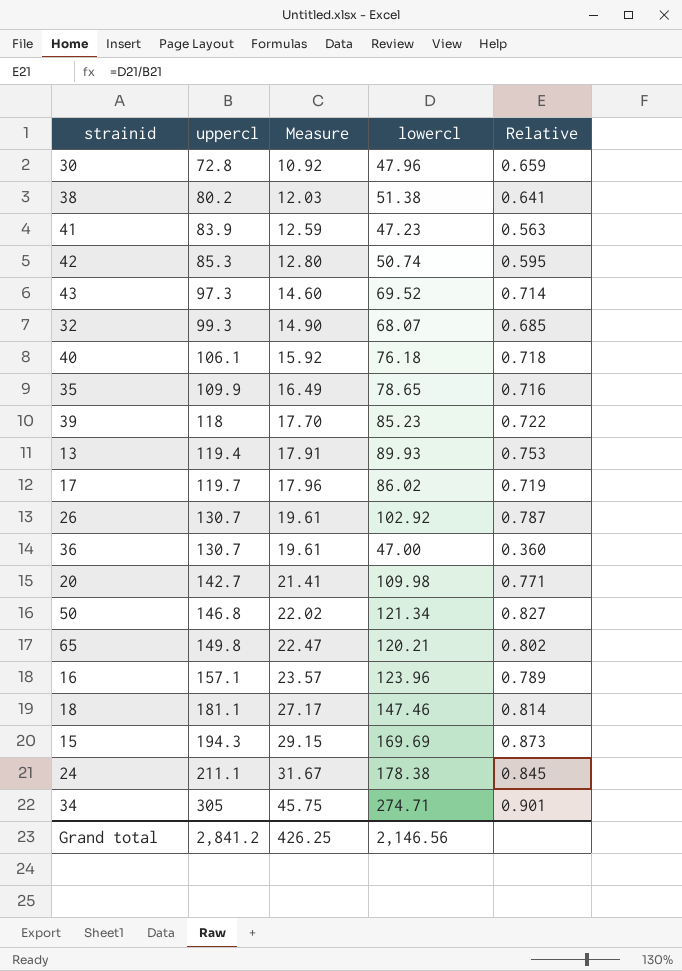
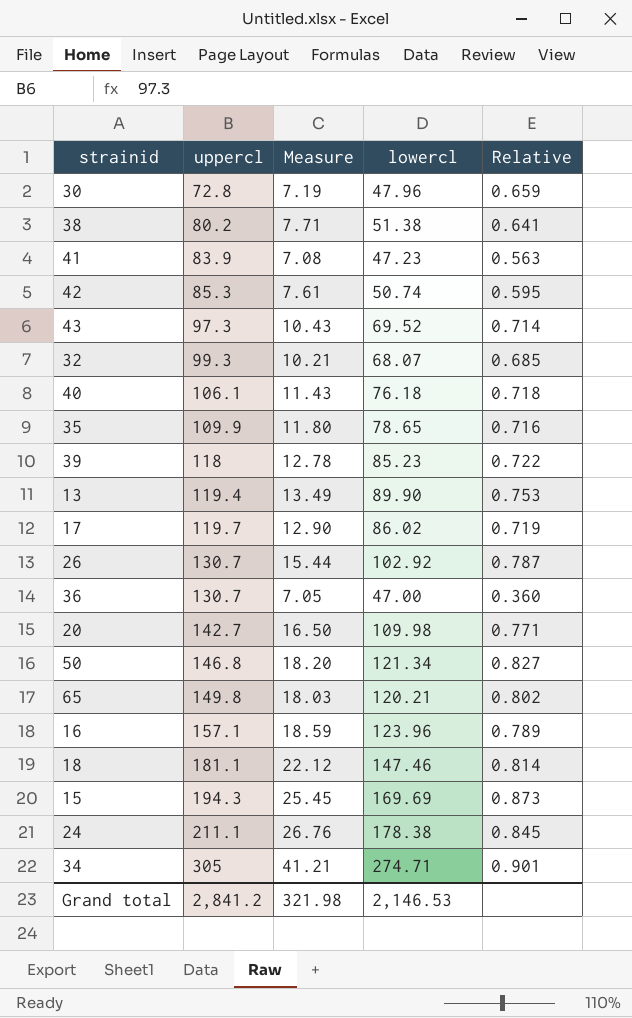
column Measure | formula: [uppercl] * 0.15 -> [lowercl] * 0.15
13 | lowercl: 89.93 -> 89.90
Grand total | Measure: 426.25 -> 321.98
Grand total | lowercl: 2,146.56 -> 2,146.53

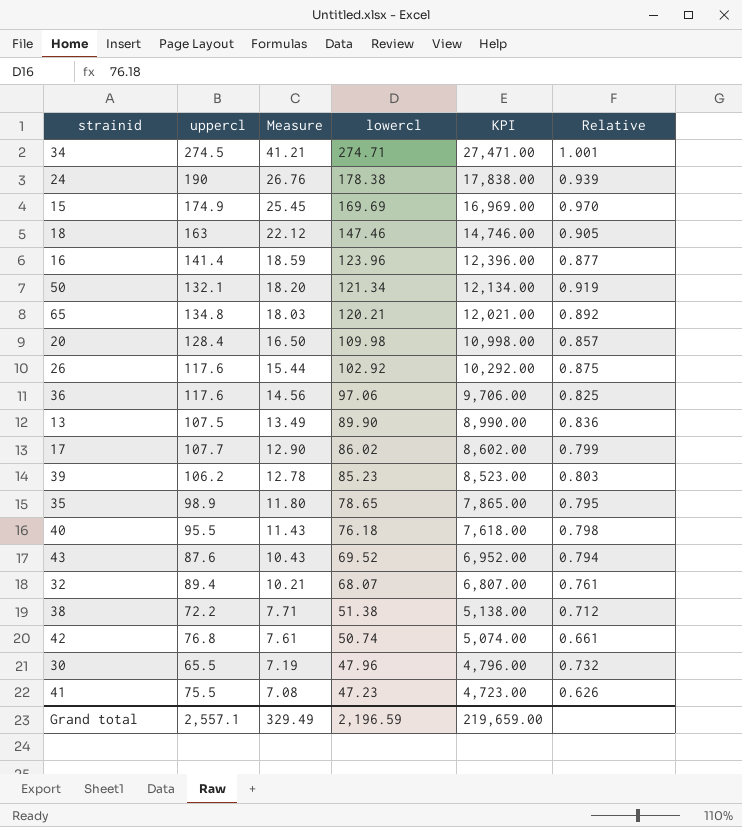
row order: uppercl ascending -> Measure descending
column KPI | formula: none -> [lowercl] * 100
34 | uppercl: 305 -> 274.5
34 | Relative: 0.901 -> 1.001
24 | uppercl: 211.1 -> 190
24 | Relative: 0.845 -> 0.939
15 | uppercl: 194.3 -> 174.9
15 | Relative: 0.873 -> 0.970
18 | uppercl: 181.1 -> 163
18 | Relative: 0.814 -> 0.905
16 | uppercl: 157.1 -> 141.4
16 | Relative: 0.789 -> 0.877
50 | uppercl: 146.8 -> 132.1
50 | Relative: 0.827 -> 0.919
65 | uppercl: 149.8 -> 134.8
65 | Relative: 0.802 -> 0.892
20 | uppercl: 142.7 -> 128.4
20 | Relative: 0.771 -> 0.857
26 | uppercl: 130.7 -> 117.6
26 | Relative: 0.787 -> 0.875
36 | uppercl: 130.7 -> 117.6
36 | Measure: 7.05 -> 14.56
36 | lowercl: 47.00 -> 97.06
36 | Relative: 0.360 -> 0.825
13 | uppercl: 119.4 -> 107.5
13 | Relative: 0.753 -> 0.836
17 | uppercl: 119.7 -> 107.7
17 | Relative: 0.719 -> 0.799
39 | uppercl: 118 -> 106.2
39 | Relative: 0.722 -> 0.803
35 | uppercl: 109.9 -> 98.9
35 | Relative: 0.716 -> 0.795
40 | uppercl: 106.1 -> 95.5
40 | Relative: 0.718 -> 0.798
43 | uppercl: 97.3 -> 87.6
43 | Relative: 0.714 -> 0.794
32 | uppercl: 99.3 -> 89.4
32 | Relative: 0.685 -> 0.761
38 | uppercl: 80.2 -> 72.2
38 | Relative: 0.641 -> 0.712
42 | uppercl: 85.3 -> 76.8
42 | Relative: 0.595 -> 0.661
30 | uppercl: 72.8 -> 65.5
30 | Relative: 0.659 -> 0.732
41 | uppercl: 83.9 -> 75.5
41 | Relative: 0.563 -> 0.626
Grand total | uppercl: 2,841.2 -> 2,557.1
Grand total | Measure: 321.98 -> 329.49
Grand total | lowercl: 2,146.53 -> 2,196.59

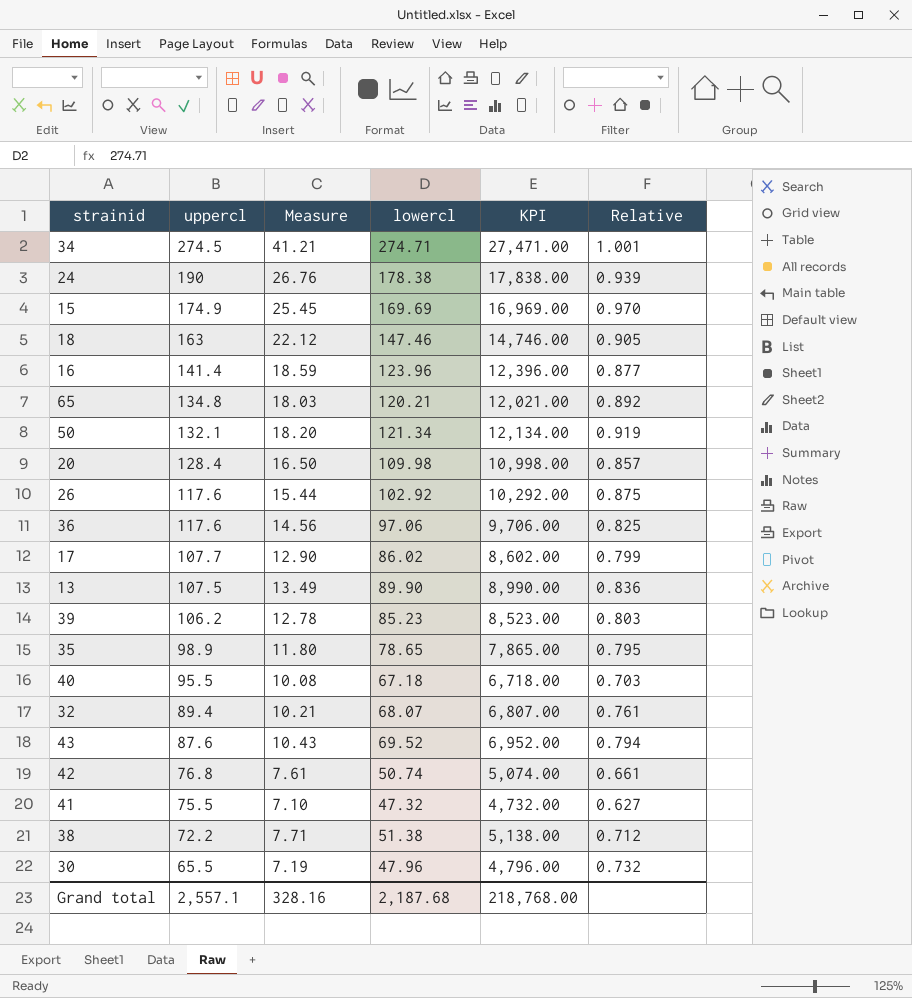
row order: Measure descending -> uppercl descending
40 | Measure: 11.43 -> 10.08
40 | lowercl: 76.18 -> 67.18
40 | KPI: 7,618.00 -> 6,718.00
40 | Relative: 0.798 -> 0.703
41 | Measure: 7.08 -> 7.10
41 | lowercl: 47.23 -> 47.32
41 | KPI: 4,723.00 -> 4,732.00
41 | Relative: 0.626 -> 0.627
Grand total | Measure: 329.49 -> 328.16
Grand total | lowercl: 2,196.59 -> 2,187.68
Grand total | KPI: 219,659.00 -> 218,768.00

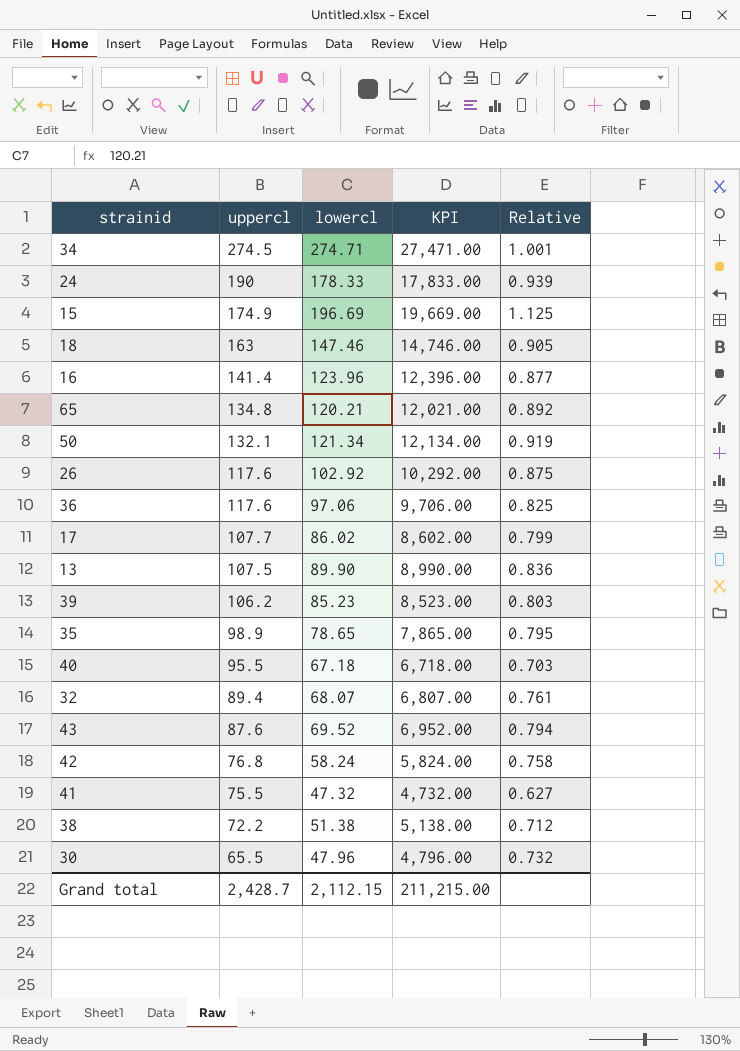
column Measure | formula: [lowercl] * 0.15 -> none
row 20: 128.4 | 16.50 | 109.98 | 10,998.00 | 0.857 -> none
24 | lowercl: 178.38 -> 178.33
24 | KPI: 17,838.00 -> 17,833.00
15 | lowercl: 169.69 -> 196.69
15 | KPI: 16,969.00 -> 19,669.00
15 | Relative: 0.970 -> 1.125
42 | lowercl: 50.74 -> 58.24
42 | KPI: 5,074.00 -> 5,824.00
42 | Relative: 0.661 -> 0.758
Grand total | uppercl: 2,557.1 -> 2,428.7
Grand total | lowercl: 2,187.68 -> 2,112.15
Grand total | KPI: 218,768.00 -> 211,215.00

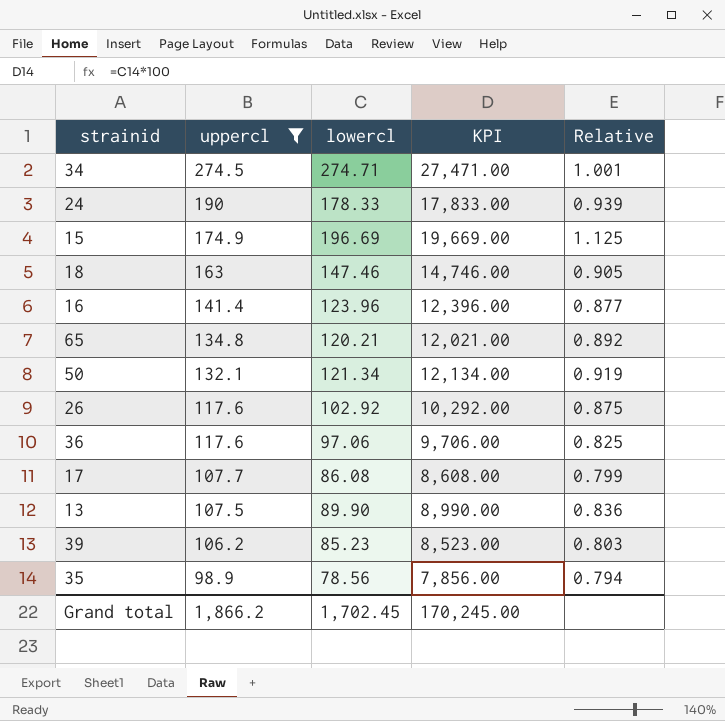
filter: none -> uppercl >= 98.9
17 | lowercl: 86.02 -> 86.08
17 | KPI: 8,602.00 -> 8,608.00
35 | lowercl: 78.65 -> 78.56
35 | KPI: 7,865.00 -> 7,856.00
35 | Relative: 0.795 -> 0.794
Grand total | uppercl: 2,428.7 -> 1,866.2
Grand total | lowercl: 2,112.15 -> 1,702.45
Grand total | KPI: 211,215.00 -> 170,245.00

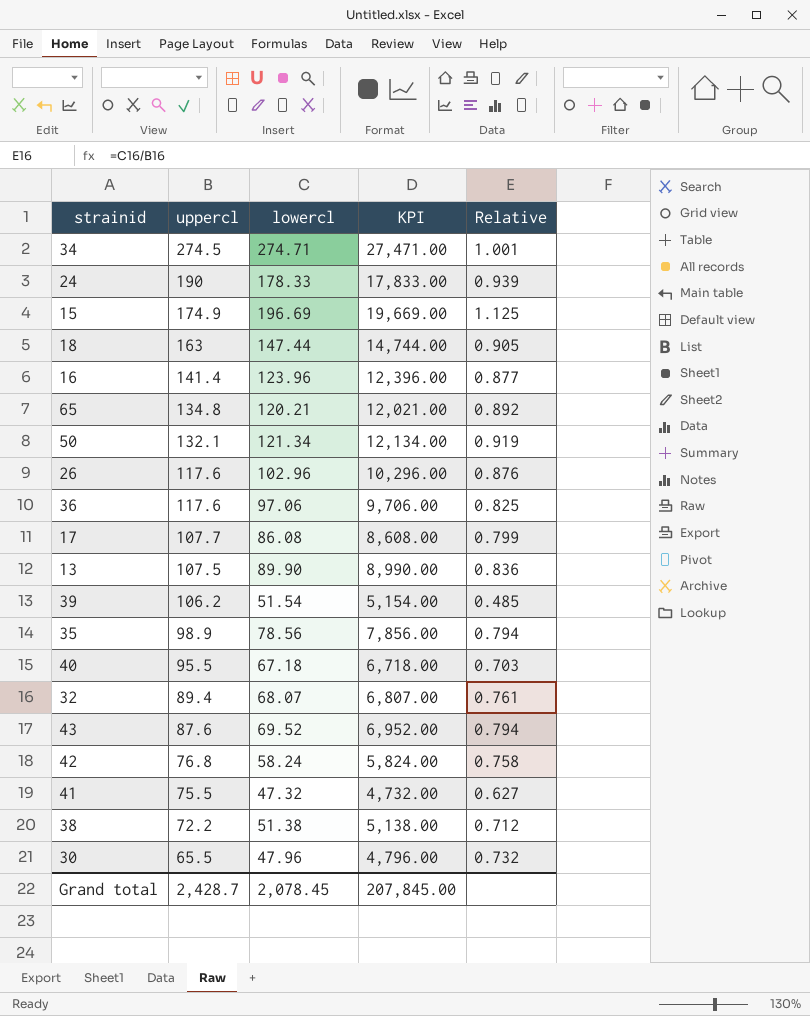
filter: uppercl >= 98.9 -> none
18 | lowercl: 147.46 -> 147.44
18 | KPI: 14,746.00 -> 14,744.00
26 | lowercl: 102.92 -> 102.96
26 | KPI: 10,292.00 -> 10,296.00
26 | Relative: 0.875 -> 0.876
39 | lowercl: 85.23 -> 51.54
39 | KPI: 8,523.00 -> 5,154.00
39 | Relative: 0.803 -> 0.485
Grand total | uppercl: 1,866.2 -> 2,428.7
Grand total | lowercl: 1,702.45 -> 2,078.45
Grand total | KPI: 170,245.00 -> 207,845.00

